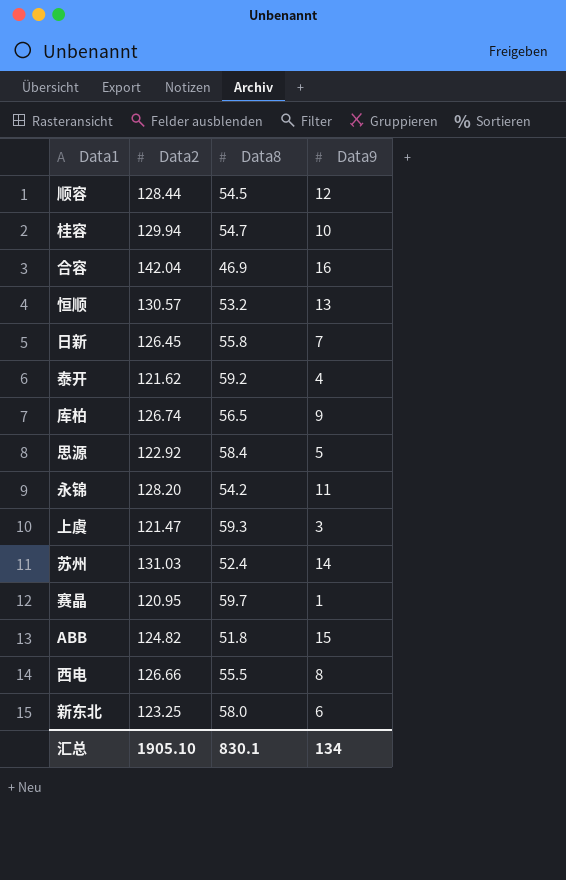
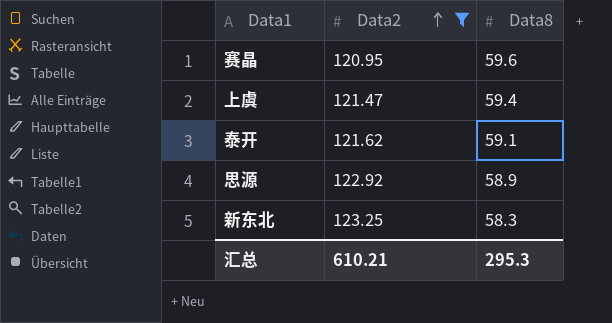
filter: none -> Data2 <= 123.25
row order: none -> Data2 ascending
column Data9 | position: 4 -> none
赛晶 | Data8: 59.7 -> 59.6
上虞 | Data8: 59.3 -> 59.4
泰开 | Data8: 59.2 -> 59.1
思源 | Data8: 58.4 -> 58.9
新东北 | Data8: 58.0 -> 58.3
汇总 | Data2: 1905.10 -> 610.21
汇总 | Data8: 830.1 -> 295.3

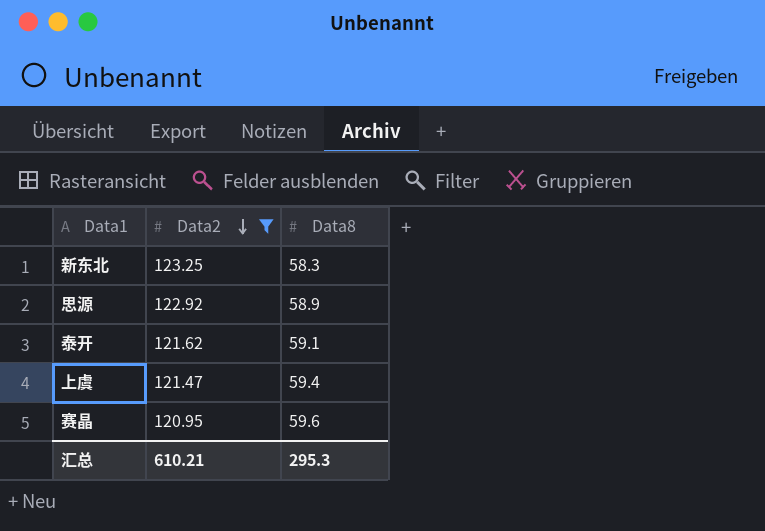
row order: Data2 ascending -> Data2 descending

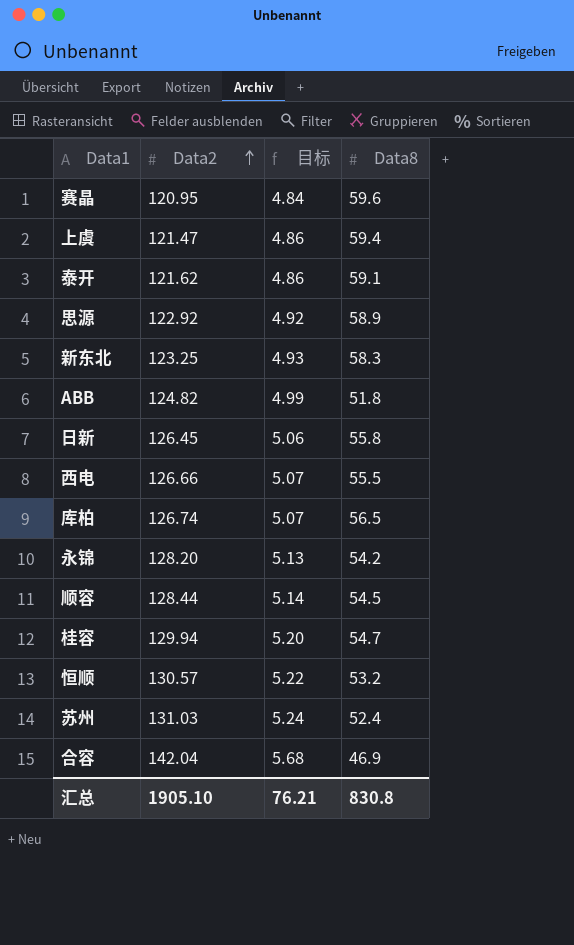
filter: Data2 <= 123.25 -> none
row order: Data2 descending -> Data2 ascending
column 目标 | formula: none -> [Data2] * 0.04
汇总 | Data2: 610.21 -> 1905.10
汇总 | Data8: 295.3 -> 830.8

